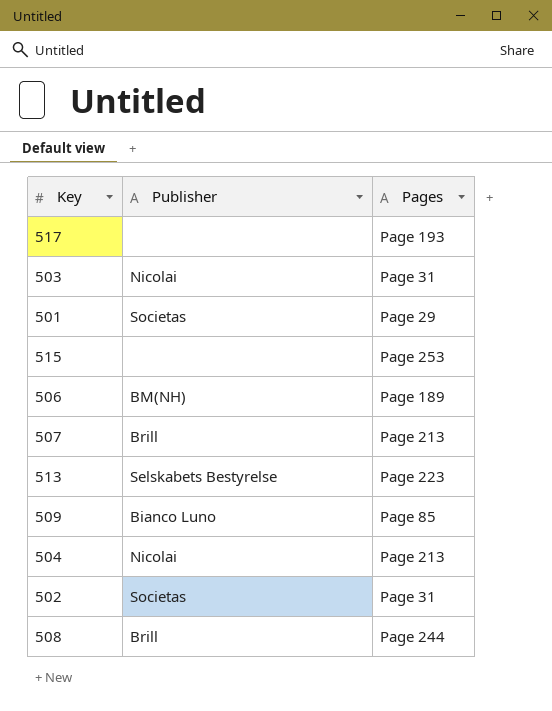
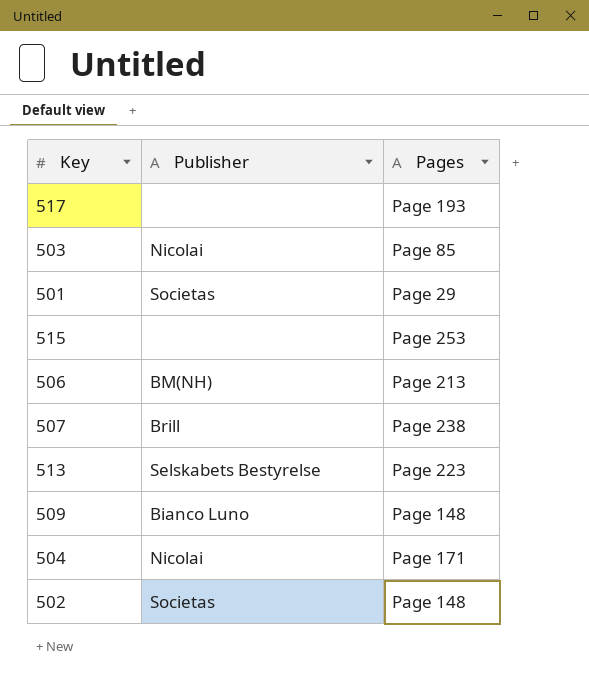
row 508: Brill | Page 244 -> none
503 | Pages: Page 31 -> Page 85
506 | Pages: Page 189 -> Page 213
507 | Pages: Page 213 -> Page 238
509 | Pages: Page 85 -> Page 148
504 | Pages: Page 213 -> Page 171
502 | Pages: Page 31 -> Page 148

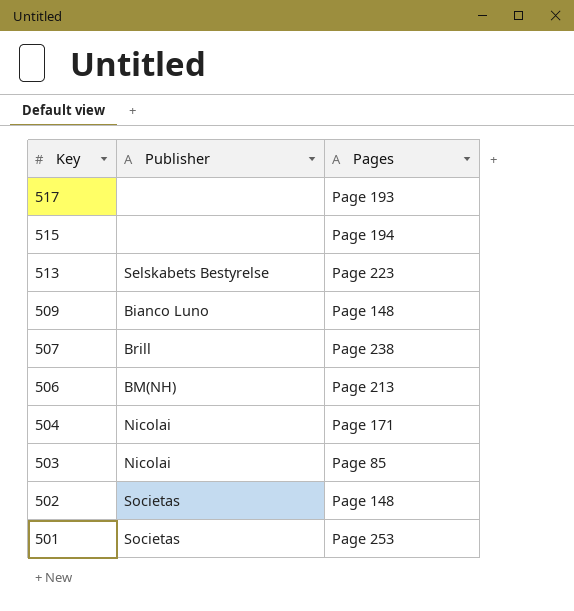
row order: none -> Key descending
515 | Pages: Page 253 -> Page 194
501 | Pages: Page 29 -> Page 253

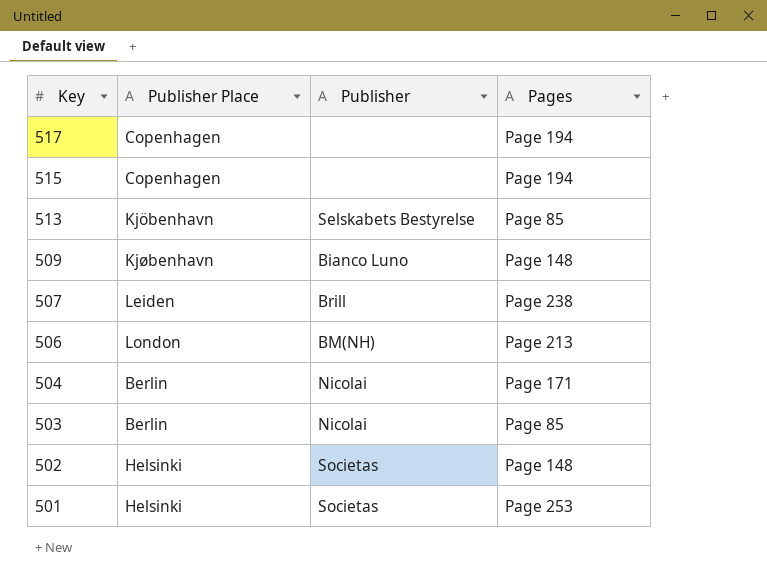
column Publisher Place | position: none -> 2
517 | Pages: Page 193 -> Page 194
513 | Pages: Page 223 -> Page 85

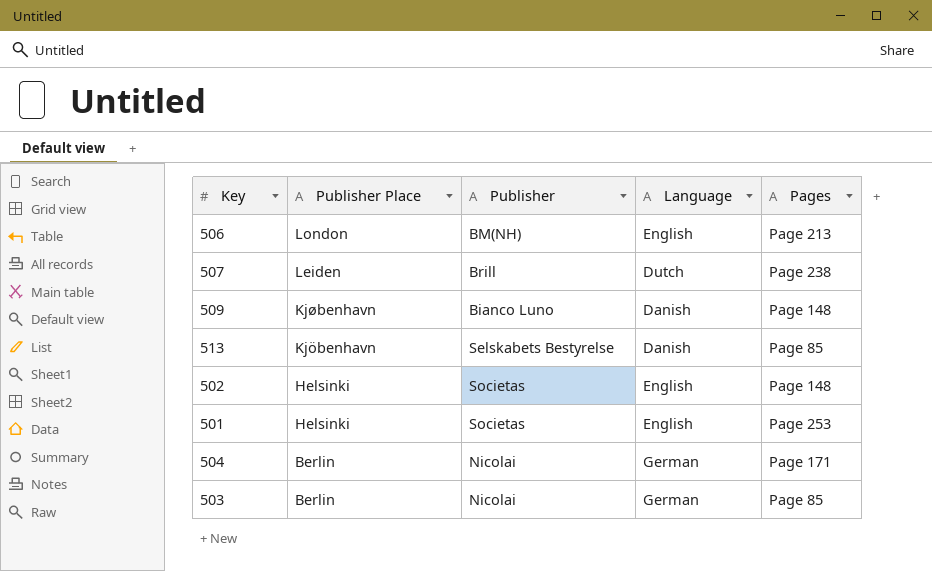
row order: Key descending -> Publisher Place descending
column Language | position: none -> 4
row 517: Copenhagen | none | Page 194 -> none
row 515: Copenhagen | none | Page 194 -> none

